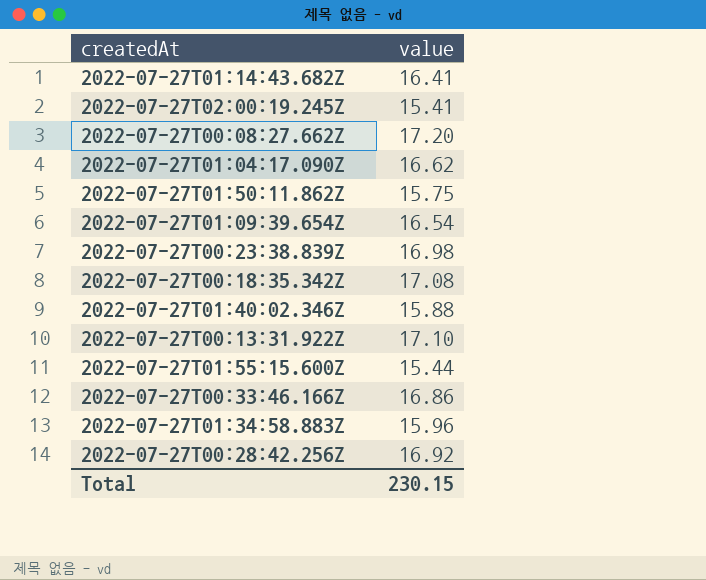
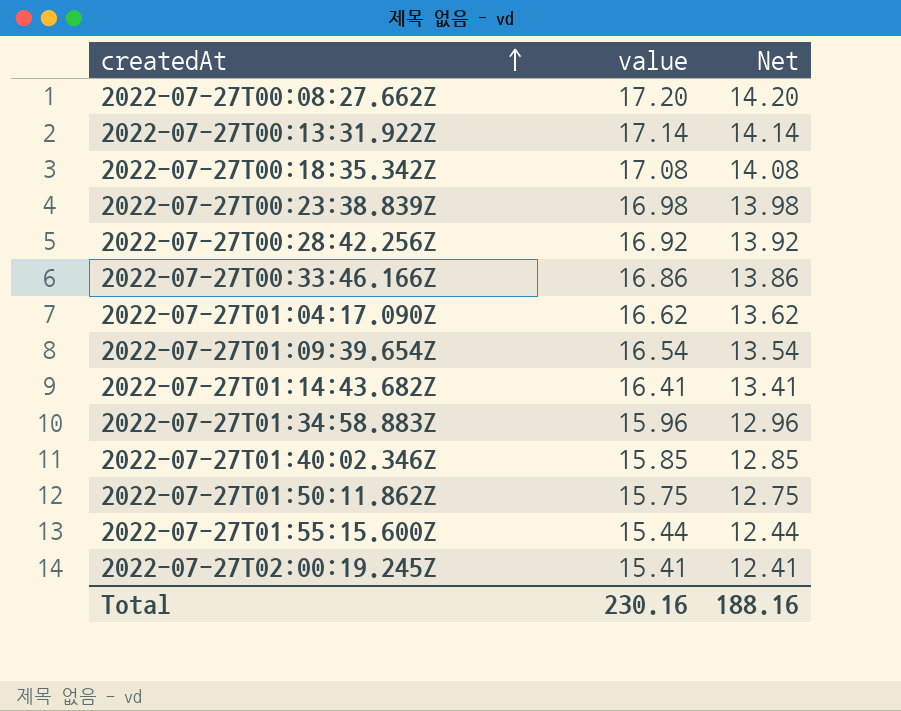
row order: none -> createdAt ascending
column Net | formula: none -> [value] - 3
2022-07-27T00:13:31.922Z | value: 17.10 -> 17.14
2022-07-27T01:40:02.346Z | value: 15.88 -> 15.85
Total | value: 230.15 -> 230.16

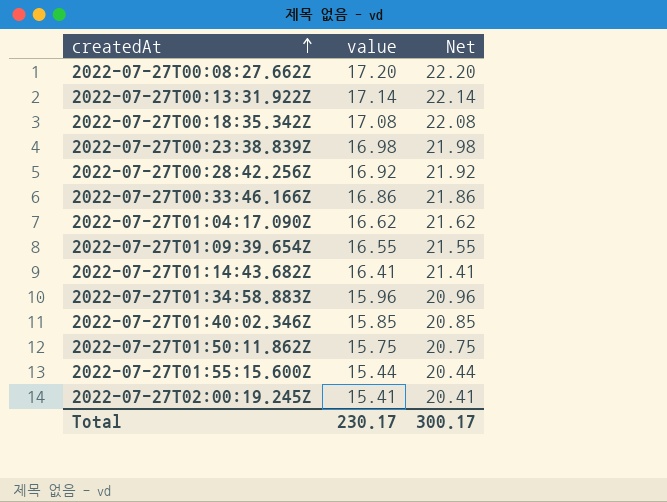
column Net | formula: [value] - 3 -> [value] + 5
2022-07-27T01:09:39.654Z | value: 16.54 -> 16.55
Total | value: 230.16 -> 230.17
Total | Net: 188.16 -> 300.17

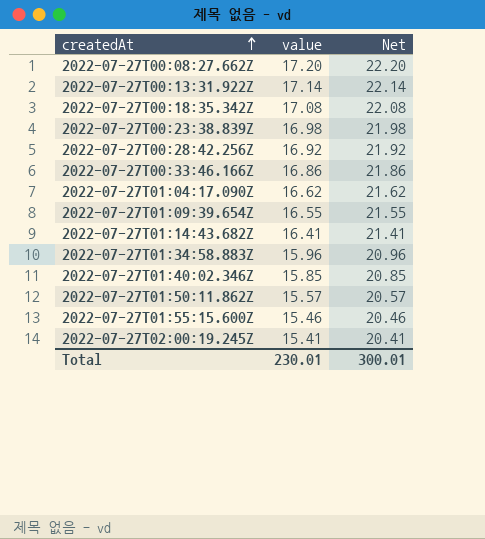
2022-07-27T01:50:11.862Z | value: 15.75 -> 15.57
2022-07-27T01:50:11.862Z | Net: 20.75 -> 20.57
2022-07-27T01:55:15.600Z | value: 15.44 -> 15.46
2022-07-27T01:55:15.600Z | Net: 20.44 -> 20.46
Total | value: 230.17 -> 230.01
Total | Net: 300.17 -> 300.01

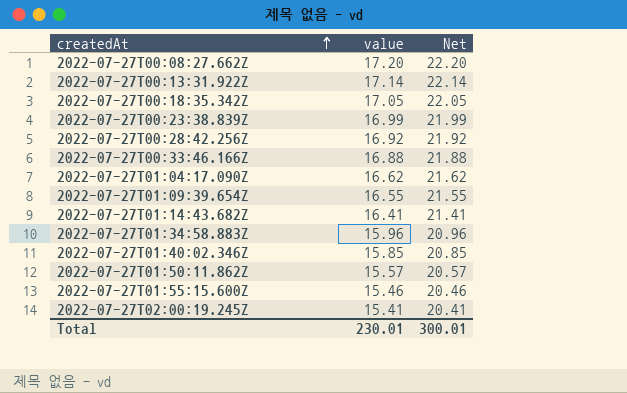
2022-07-27T00:18:35.342Z | value: 17.08 -> 17.05
2022-07-27T00:18:35.342Z | Net: 22.08 -> 22.05
2022-07-27T00:23:38.839Z | value: 16.98 -> 16.99
2022-07-27T00:23:38.839Z | Net: 21.98 -> 21.99
2022-07-27T00:33:46.166Z | value: 16.86 -> 16.88
2022-07-27T00:33:46.166Z | Net: 21.86 -> 21.88

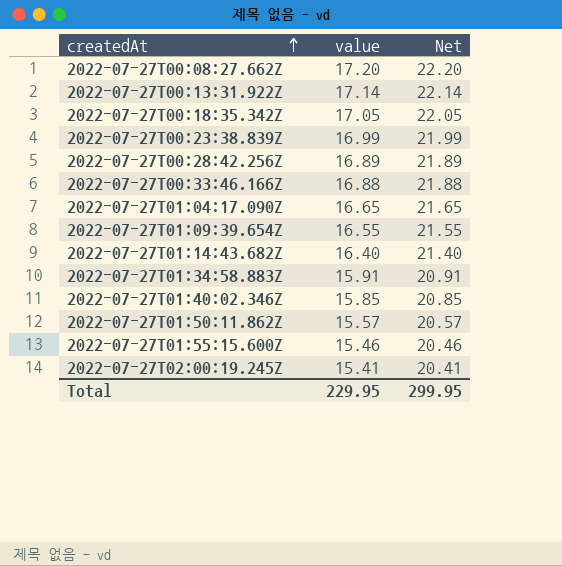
2022-07-27T00:28:42.256Z | value: 16.92 -> 16.89
2022-07-27T00:28:42.256Z | Net: 21.92 -> 21.89
2022-07-27T01:04:17.090Z | value: 16.62 -> 16.65
2022-07-27T01:04:17.090Z | Net: 21.62 -> 21.65
2022-07-27T01:14:43.682Z | value: 16.41 -> 16.40
2022-07-27T01:14:43.682Z | Net: 21.41 -> 21.40
2022-07-27T01:34:58.883Z | value: 15.96 -> 15.91
2022-07-27T01:34:58.883Z | Net: 20.96 -> 20.91
Total | value: 230.01 -> 229.95
Total | Net: 300.01 -> 299.95

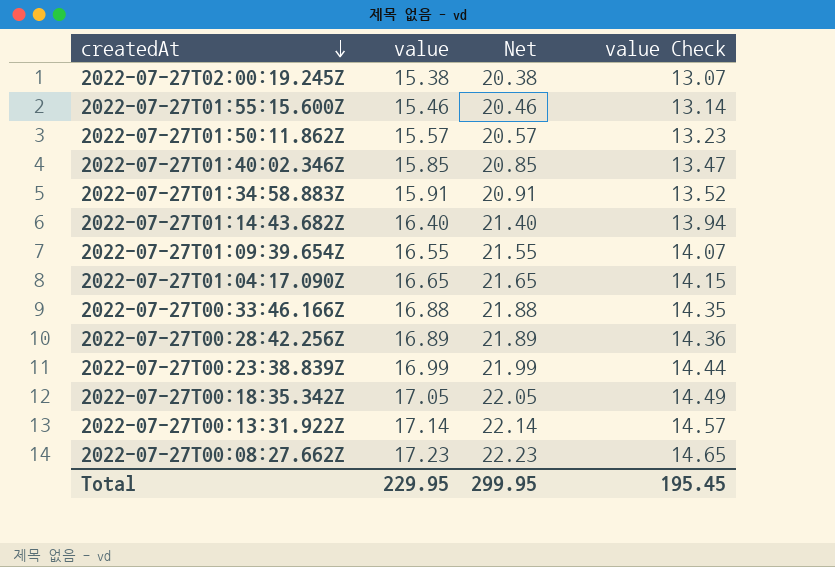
row order: createdAt ascending -> createdAt descending
column value Check | formula: none -> [value] * 0.85
2022-07-27T02:00:19.245Z | value: 15.41 -> 15.38
2022-07-27T02:00:19.245Z | Net: 20.41 -> 20.38
2022-07-27T00:08:27.662Z | value: 17.20 -> 17.23
2022-07-27T00:08:27.662Z | Net: 22.20 -> 22.23

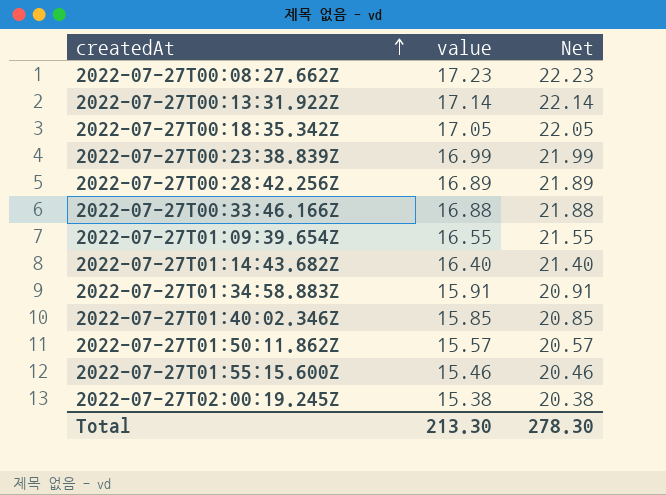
row order: createdAt descending -> createdAt ascending
column value Check | formula: [value] * 0.85 -> none
row 2022-07-27T01:04:17.090Z: 16.65 | 21.65 | 14.15 -> none
Total | value: 229.95 -> 213.30
Total | Net: 299.95 -> 278.30

